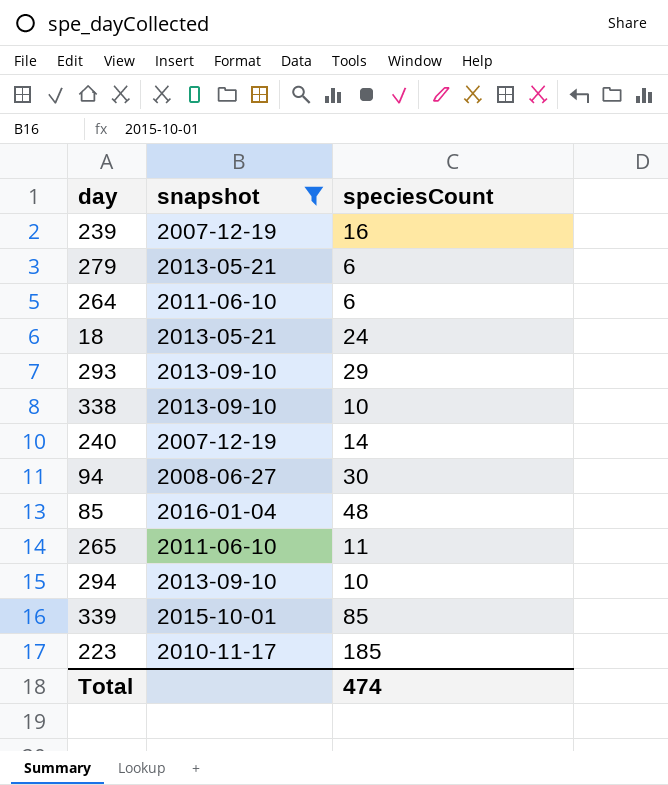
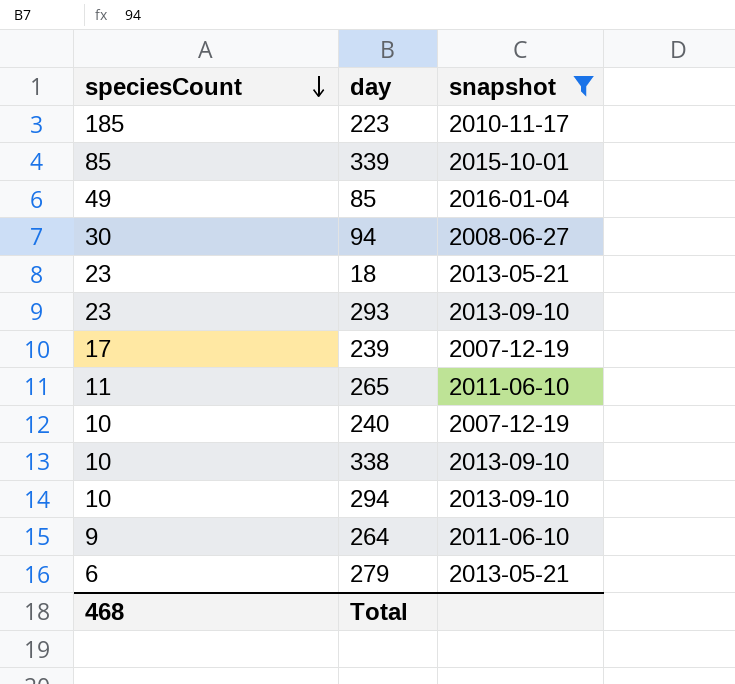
row order: none -> speciesCount descending
column speciesCount | position: 3 -> 1
85 | speciesCount: 48 -> 49
18 | speciesCount: 24 -> 23
293 | speciesCount: 29 -> 23
239 | speciesCount: 16 -> 17
240 | speciesCount: 14 -> 10
264 | speciesCount: 6 -> 9
Total | speciesCount: 474 -> 468

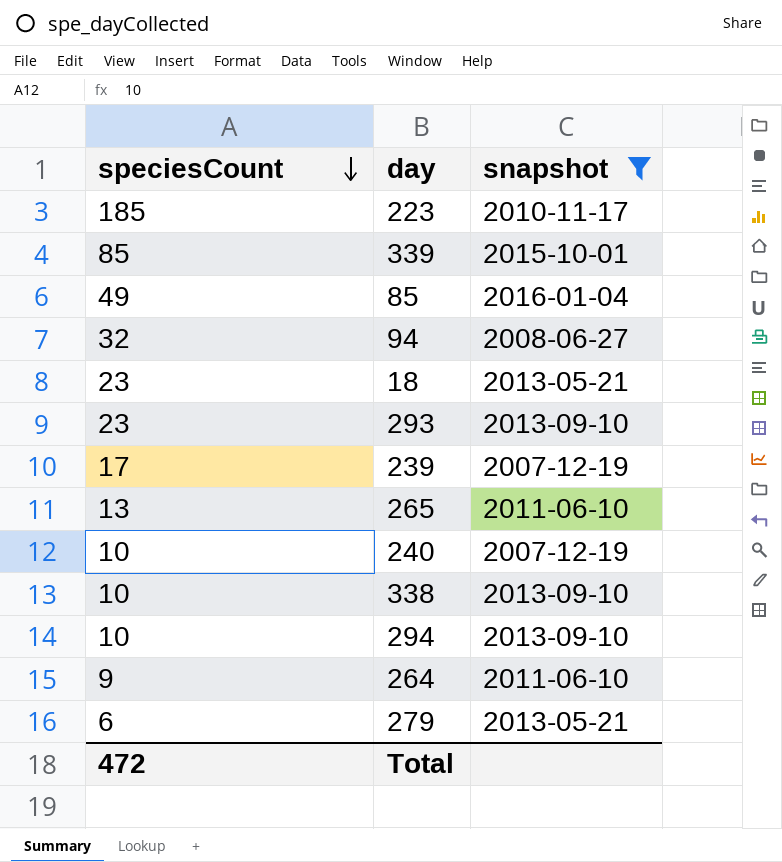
94 | speciesCount: 30 -> 32
265 | speciesCount: 11 -> 13
Total | speciesCount: 468 -> 472

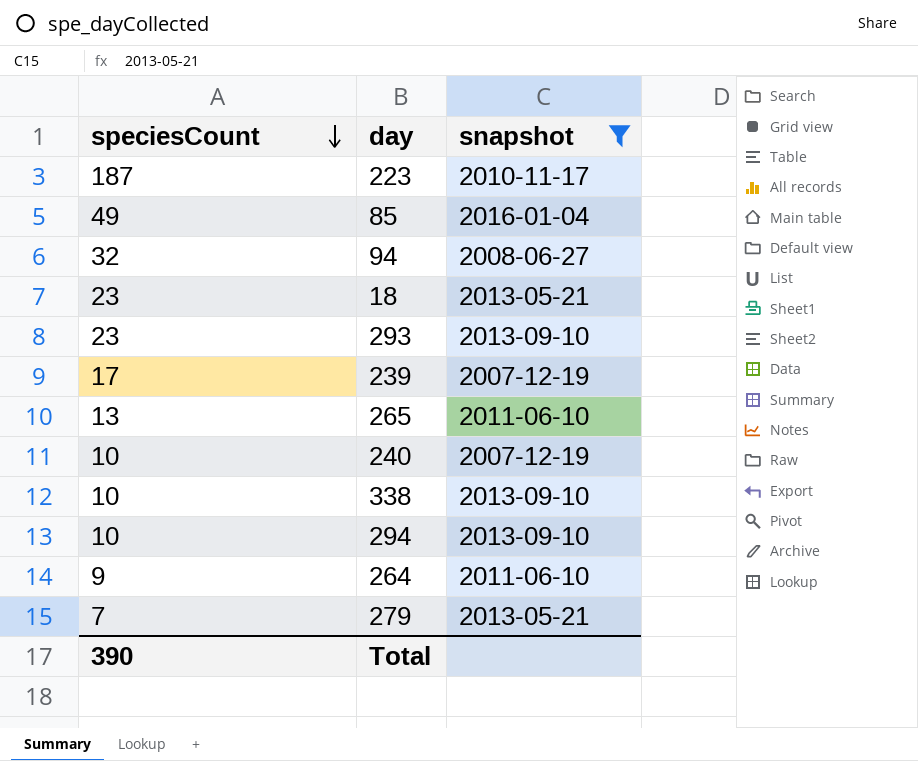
row 339: 85 | 2015-10-01 -> none
223 | speciesCount: 185 -> 187
279 | speciesCount: 6 -> 7
Total | speciesCount: 472 -> 390

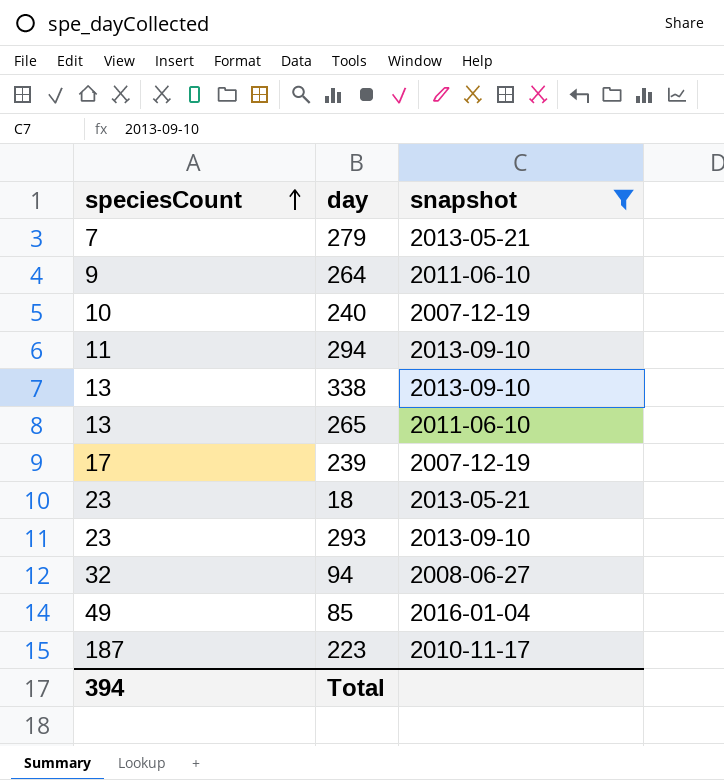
row order: speciesCount descending -> speciesCount ascending
294 | speciesCount: 10 -> 11
338 | speciesCount: 10 -> 13
Total | speciesCount: 390 -> 394

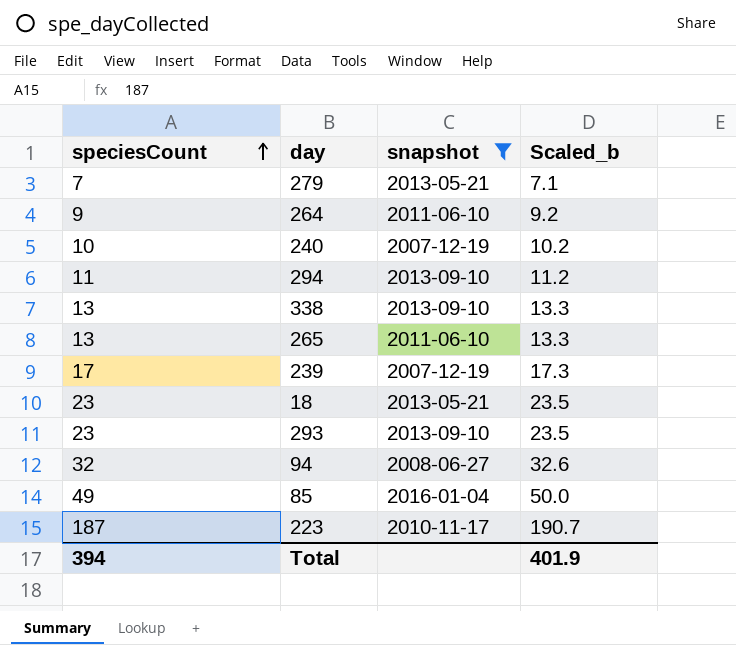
column Scaled_b | formula: none -> [speciesCount] * 1.02

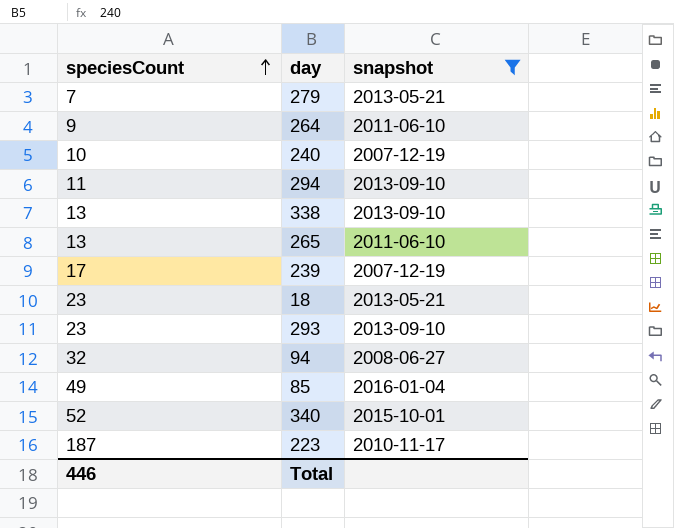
column Scaled_b | formula: [speciesCount] * 1.02 -> none
row 340: none -> 52 | 2015-10-01
Total | speciesCount: 394 -> 446

